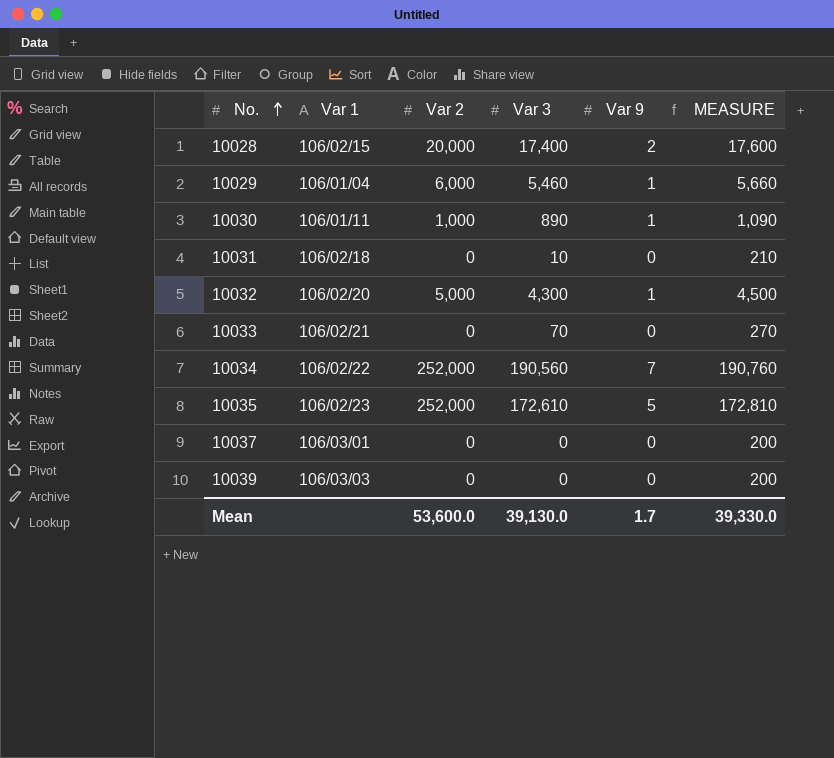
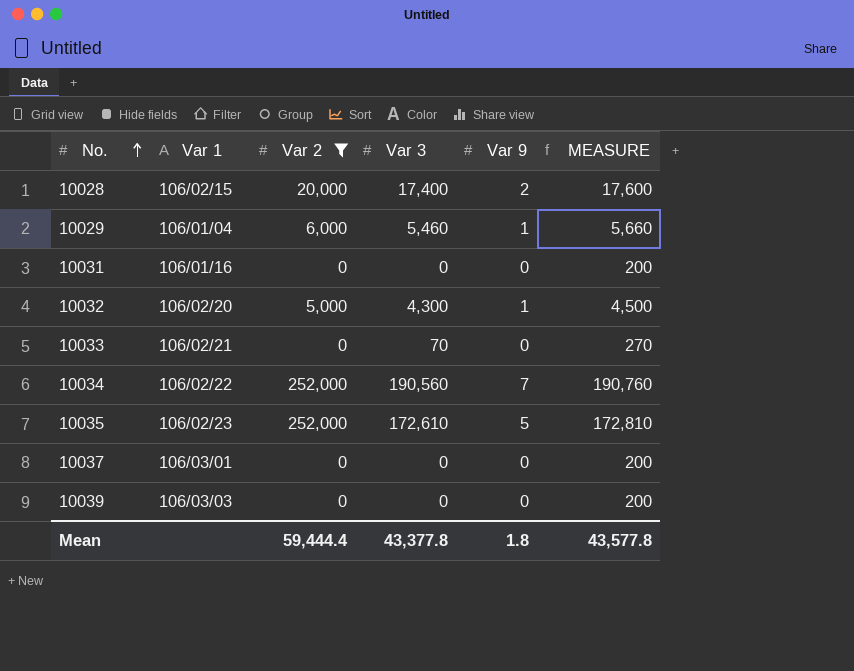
filter: none -> Var 2 != 1,000
10031 | Var 1: 106/02/18 -> 106/01/16
10031 | Var 3: 10 -> 0
10031 | MEASURE: 210 -> 200
Mean | Var 2: 53,600.0 -> 59,444.4
Mean | Var 3: 39,130.0 -> 43,377.8
Mean | Var 9: 1.7 -> 1.8
Mean | MEASURE: 39,330.0 -> 43,577.8

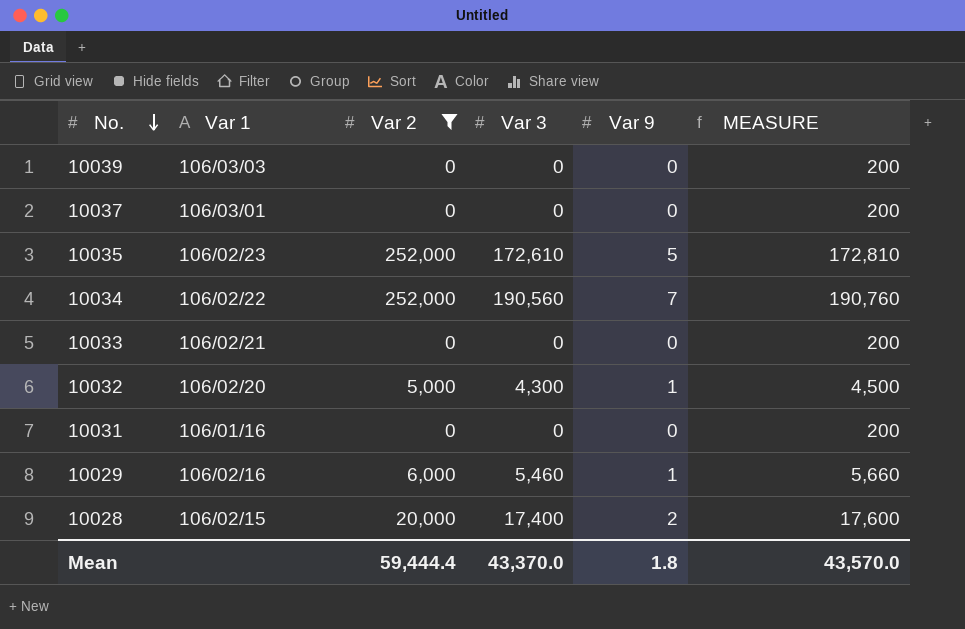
row order: No. ascending -> No. descending
10033 | Var 3: 70 -> 0
10033 | MEASURE: 270 -> 200
10029 | Var 1: 106/01/04 -> 106/02/16
Mean | Var 3: 43,377.8 -> 43,370.0
Mean | MEASURE: 43,577.8 -> 43,570.0

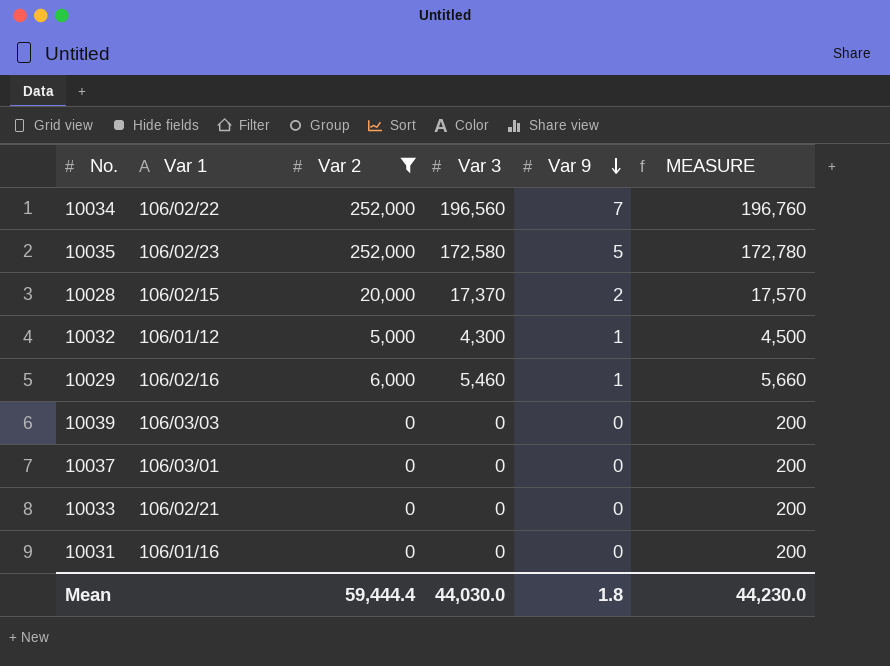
row order: No. descending -> Var 9 descending
10034 | Var 3: 190,560 -> 196,560
10034 | MEASURE: 190,760 -> 196,760
10035 | Var 3: 172,610 -> 172,580
10035 | MEASURE: 172,810 -> 172,780
10028 | Var 3: 17,400 -> 17,370
10028 | MEASURE: 17,600 -> 17,570
10032 | Var 1: 106/02/20 -> 106/01/12
Mean | Var 3: 43,370.0 -> 44,030.0
Mean | MEASURE: 43,570.0 -> 44,230.0

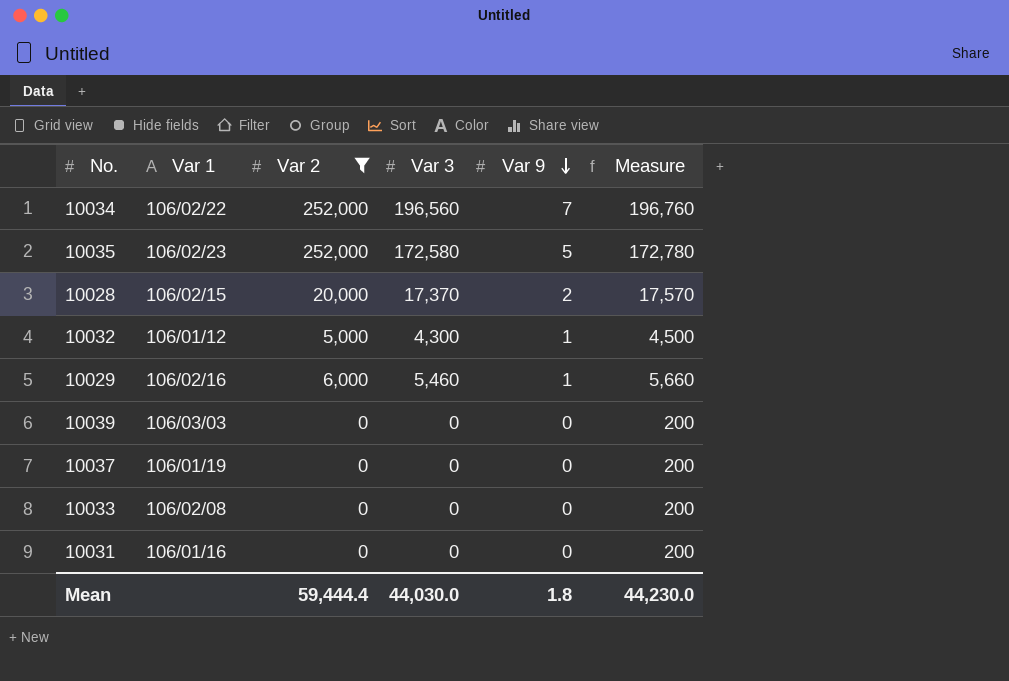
column name: MEASURE -> Measure
10037 | Var 1: 106/03/01 -> 106/01/19
10033 | Var 1: 106/02/21 -> 106/02/08

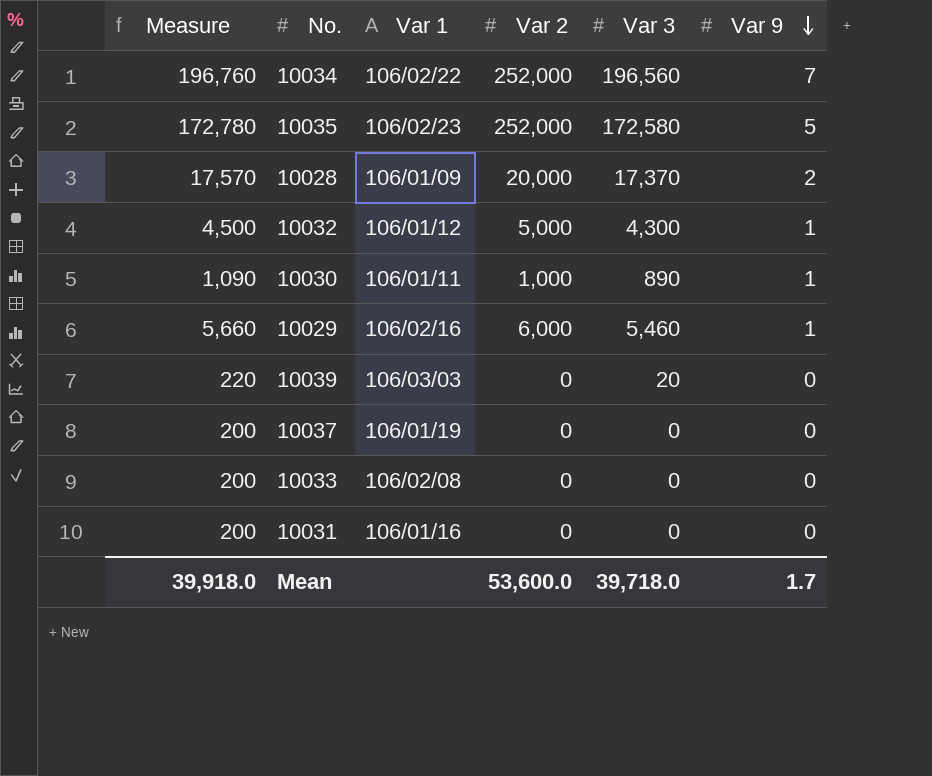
filter: Var 2 != 1,000 -> none
column Measure | position: 6 -> 1
10028 | Var 1: 106/02/15 -> 106/01/09
10039 | Measure: 200 -> 220
10039 | Var 3: 0 -> 20
Mean | Measure: 44,230.0 -> 39,918.0
Mean | Var 2: 59,444.4 -> 53,600.0
Mean | Var 3: 44,030.0 -> 39,718.0
Mean | Var 9: 1.8 -> 1.7

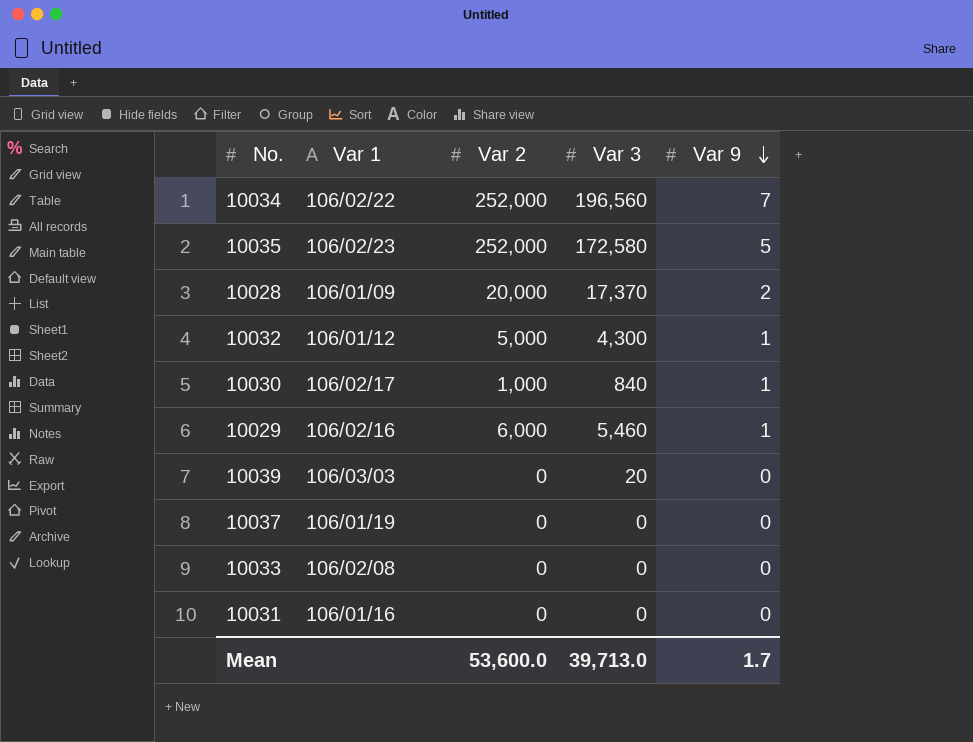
column Measure | formula: [Var 3] + 200 -> none
10030 | Var 1: 106/01/11 -> 106/02/17
10030 | Var 3: 890 -> 840
Mean | Var 3: 39,718.0 -> 39,713.0

